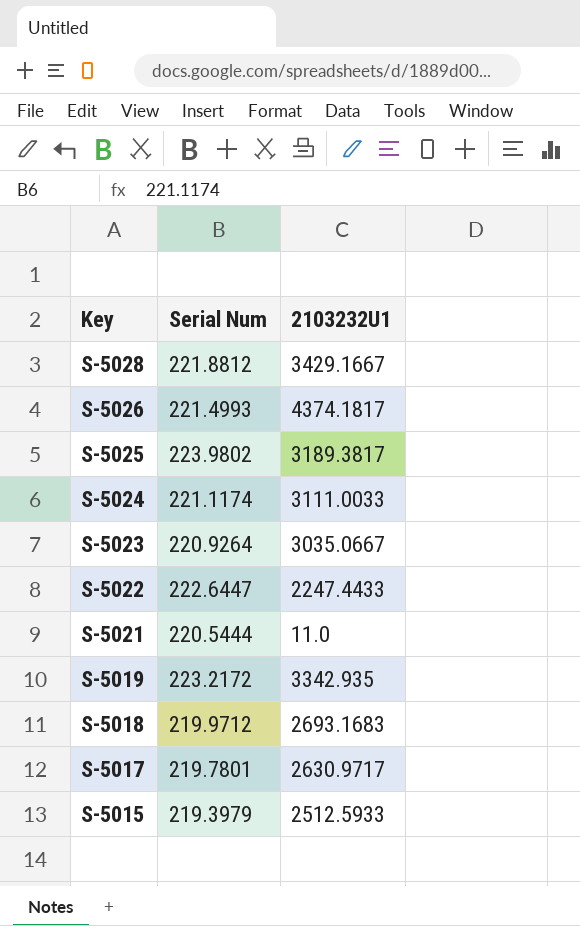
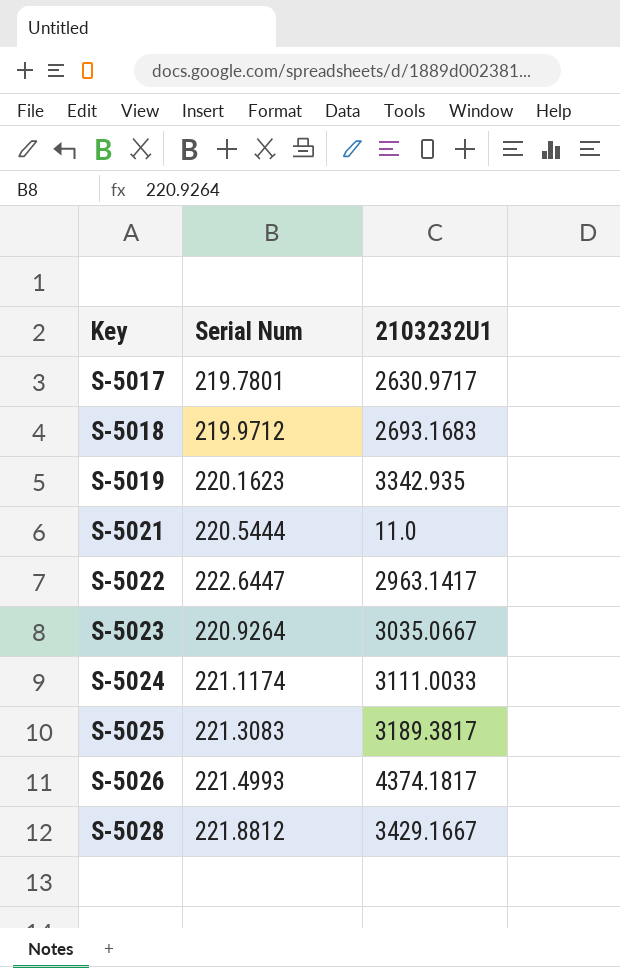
row order: Key descending -> Key ascending
row S-5015: 219.3979 | 2512.5933 -> none
S-5019 | Serial Num: 223.2172 -> 220.1623
S-5022 | 2103232U1: 2247.4433 -> 2963.1417
S-5025 | Serial Num: 223.9802 -> 221.3083

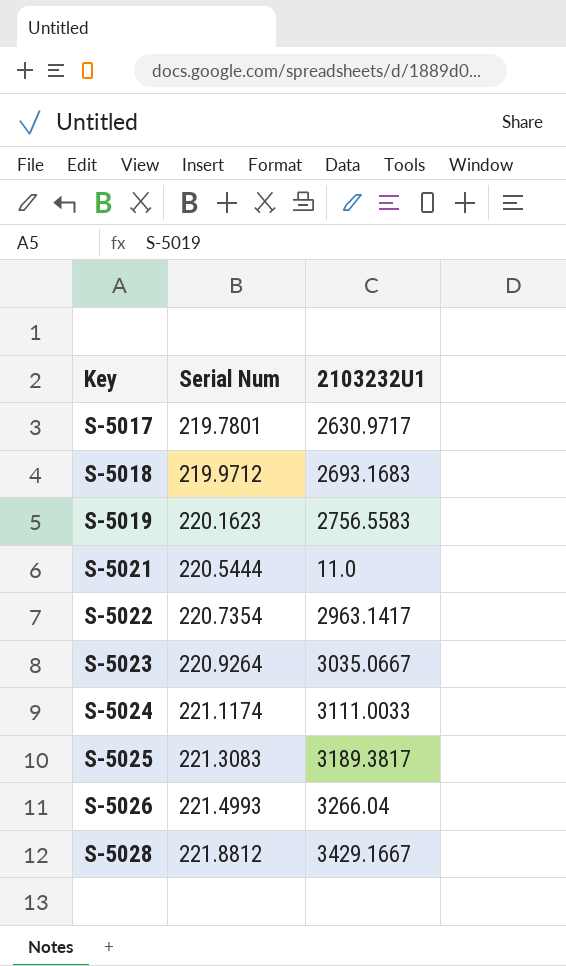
S-5019 | 2103232U1: 3342.935 -> 2756.5583
S-5022 | Serial Num: 222.6447 -> 220.7354
S-5026 | 2103232U1: 4374.1817 -> 3266.04

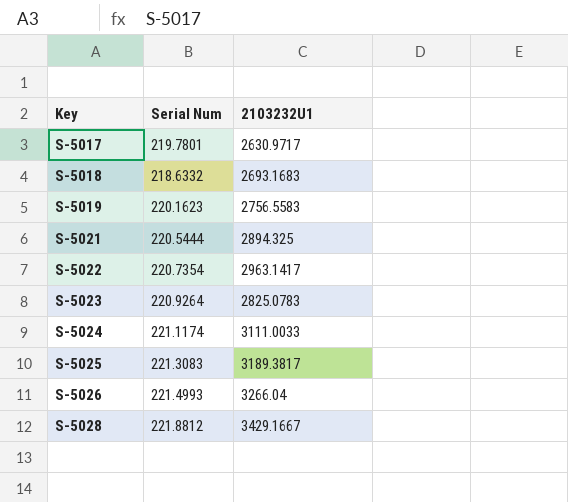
S-5018 | Serial Num: 219.9712 -> 218.6332
S-5021 | 2103232U1: 11.0 -> 2894.325
S-5023 | 2103232U1: 3035.0667 -> 2825.0783

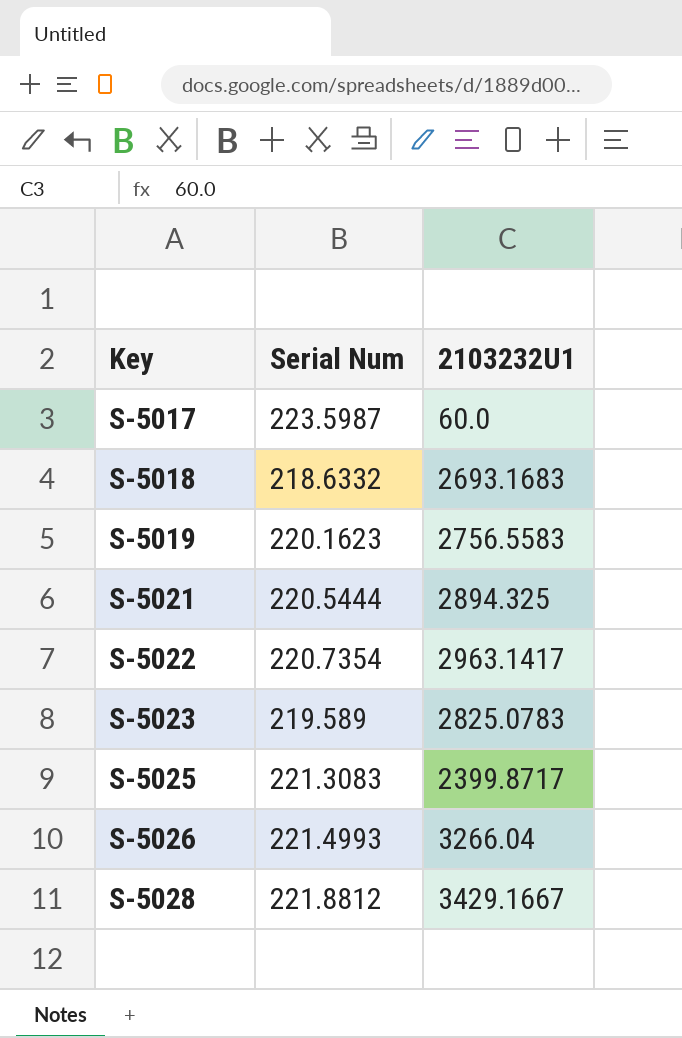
row S-5024: 221.1174 | 3111.0033 -> none
S-5017 | Serial Num: 219.7801 -> 223.5987
S-5017 | 2103232U1: 2630.9717 -> 60.0
S-5023 | Serial Num: 220.9264 -> 219.589
S-5025 | 2103232U1: 3189.3817 -> 2399.8717

